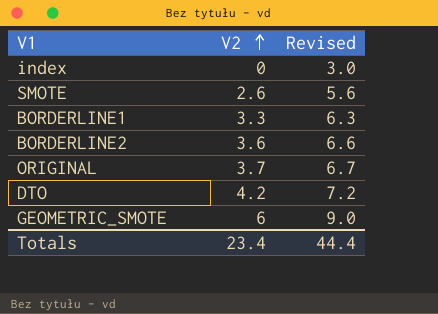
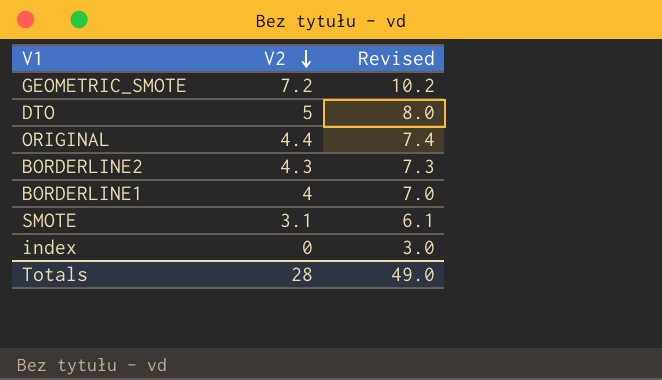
row order: V2 ascending -> V2 descending
GEOMETRIC_SMOTE | V2: 6 -> 7.2
GEOMETRIC_SMOTE | Revised: 9.0 -> 10.2
DTO | V2: 4.2 -> 5
DTO | Revised: 7.2 -> 8.0
ORIGINAL | V2: 3.7 -> 4.4
ORIGINAL | Revised: 6.7 -> 7.4
BORDERLINE2 | V2: 3.6 -> 4.3
BORDERLINE2 | Revised: 6.6 -> 7.3
BORDERLINE1 | V2: 3.3 -> 4
BORDERLINE1 | Revised: 6.3 -> 7.0
SMOTE | V2: 2.6 -> 3.1
SMOTE | Revised: 5.6 -> 6.1
Totals | V2: 23.4 -> 28
Totals | Revised: 44.4 -> 49.0

